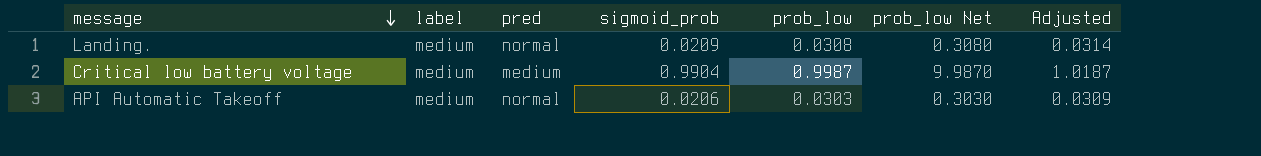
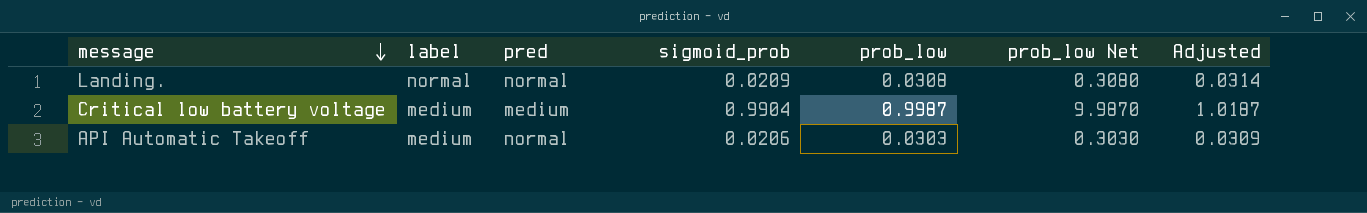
Landing. | label: medium -> normal

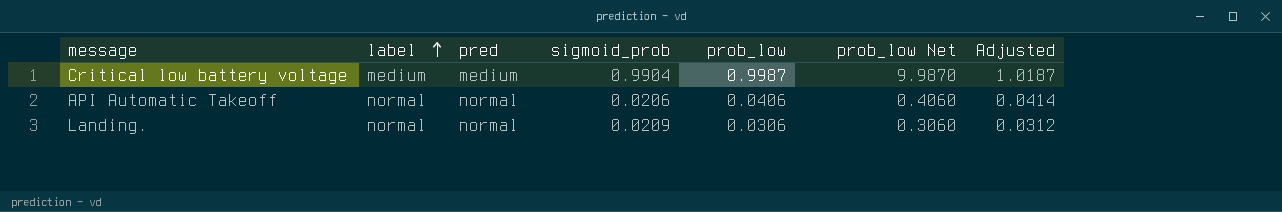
row order: message descending -> label ascending
API Automatic Takeoff | label: medium -> normal
API Automatic Takeoff | prob_low: 0.0303 -> 0.0406
API Automatic Takeoff | prob_low Net: 0.3030 -> 0.4060
API Automatic Takeoff | Adjusted: 0.0309 -> 0.0414
Landing. | prob_low: 0.0308 -> 0.0306
Landing. | prob_low Net: 0.3080 -> 0.3060
Landing. | Adjusted: 0.0314 -> 0.0312

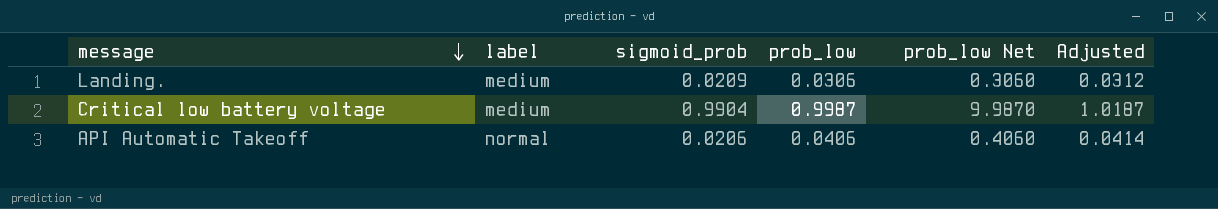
row order: label ascending -> message descending
column pred | position: 3 -> none
Landing. | label: normal -> medium

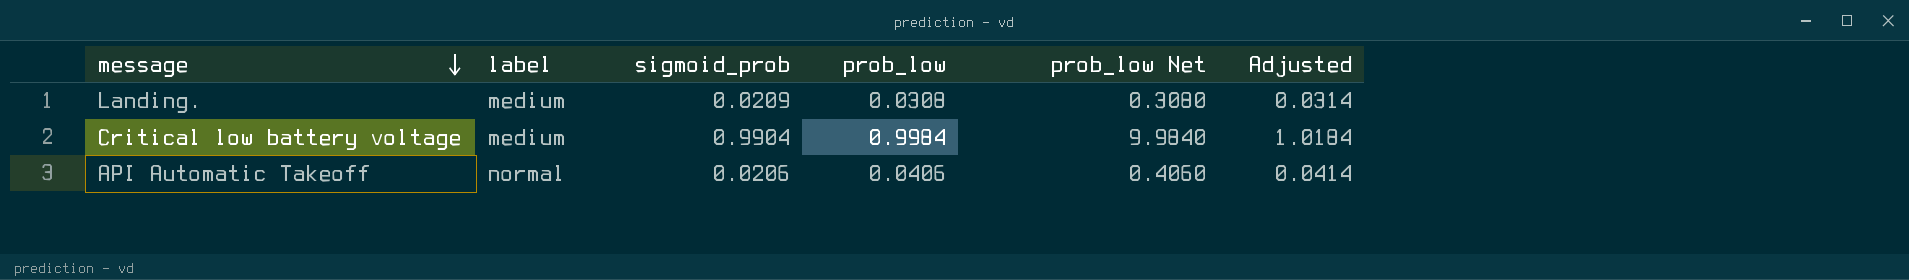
Landing. | prob_low: 0.0306 -> 0.0308
Landing. | prob_low Net: 0.3060 -> 0.3080
Landing. | Adjusted: 0.0312 -> 0.0314
Critical low battery voltage | prob_low: 0.9987 -> 0.9984
Critical low battery voltage | prob_low Net: 9.9870 -> 9.9840
Critical low battery voltage | Adjusted: 1.0187 -> 1.0184

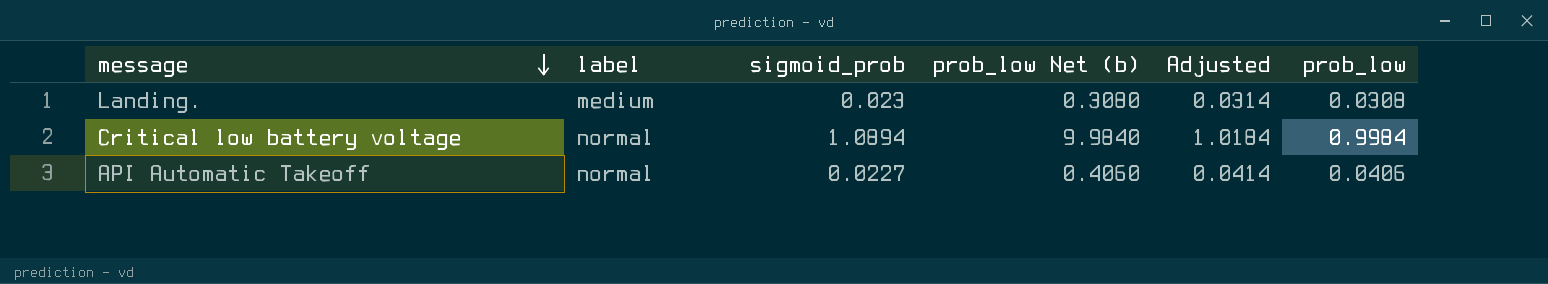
column name: prob_low Net -> prob_low Net (b)
column prob_low | position: 4 -> 6
Landing. | sigmoid_prob: 0.0209 -> 0.023
Critical low battery voltage | label: medium -> normal
Critical low battery voltage | sigmoid_prob: 0.9904 -> 1.0894
API Automatic Takeoff | sigmoid_prob: 0.0206 -> 0.0227

